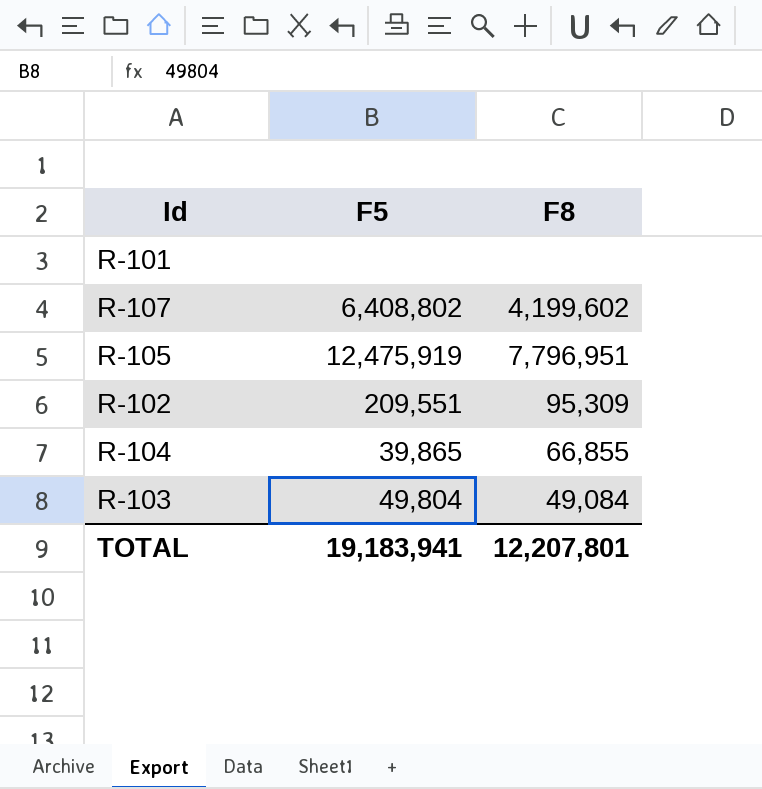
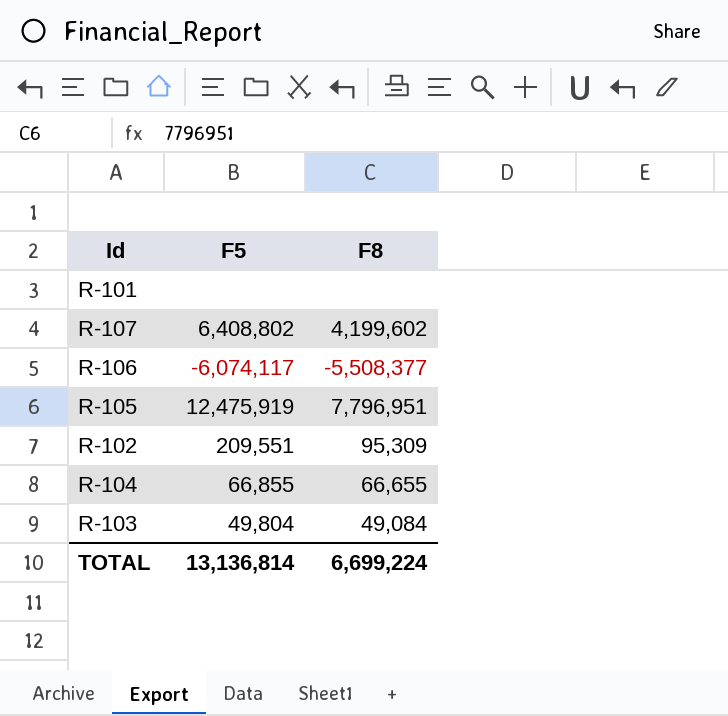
row R-106: none -> -6,074,117 | -5,508,377
R-104 | F5: 39,865 -> 66,855
R-104 | F8: 66,855 -> 66,655
TOTAL | F5: 19,183,941 -> 13,136,814
TOTAL | F8: 12,207,801 -> 6,699,224

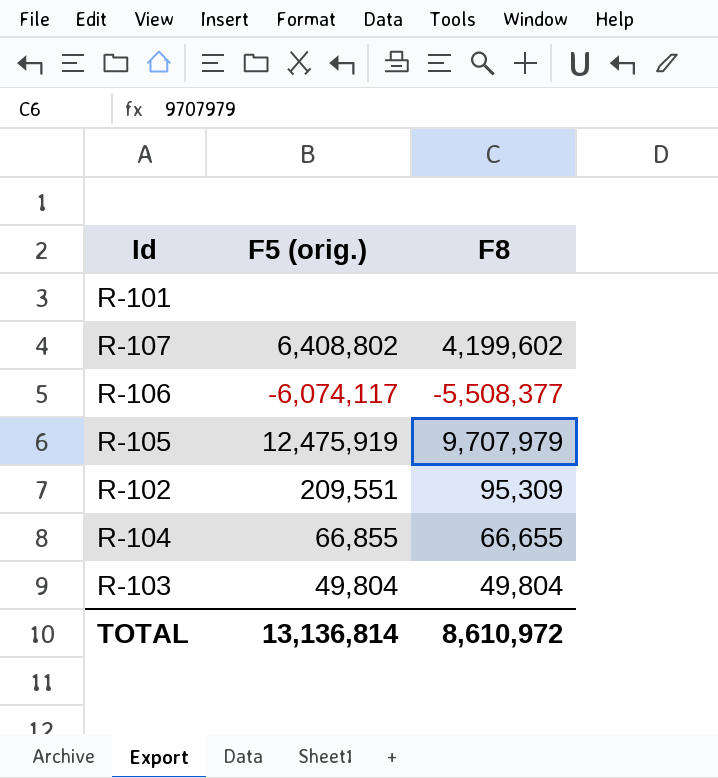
column name: F5 -> F5 (orig.)
R-105 | F8: 7,796,951 -> 9,707,979
R-103 | F8: 49,084 -> 49,804
TOTAL | F8: 6,699,224 -> 8,610,972

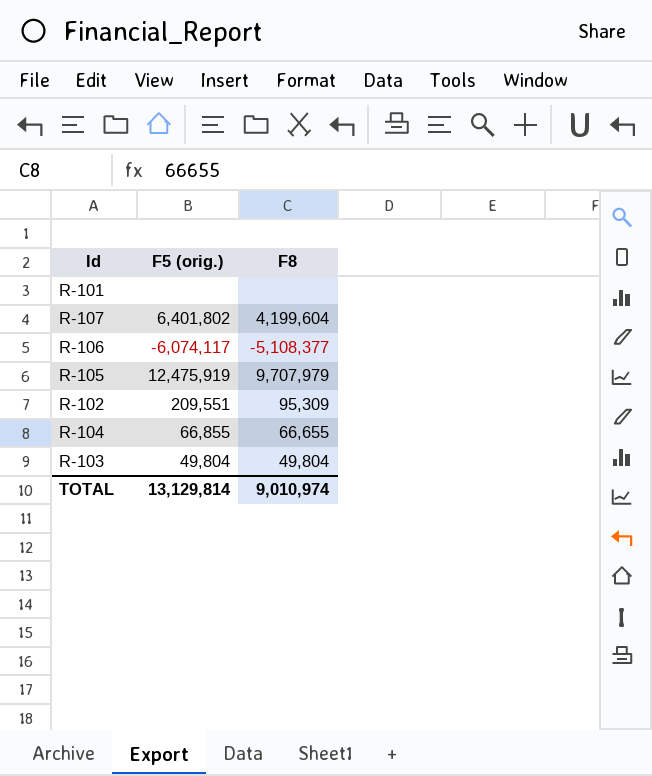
R-107 | F5 (orig.): 6,408,802 -> 6,401,802
R-107 | F8: 4,199,602 -> 4,199,604
R-106 | F8: -5,508,377 -> -5,108,377
TOTAL | F5 (orig.): 13,136,814 -> 13,129,814
TOTAL | F8: 8,610,972 -> 9,010,974

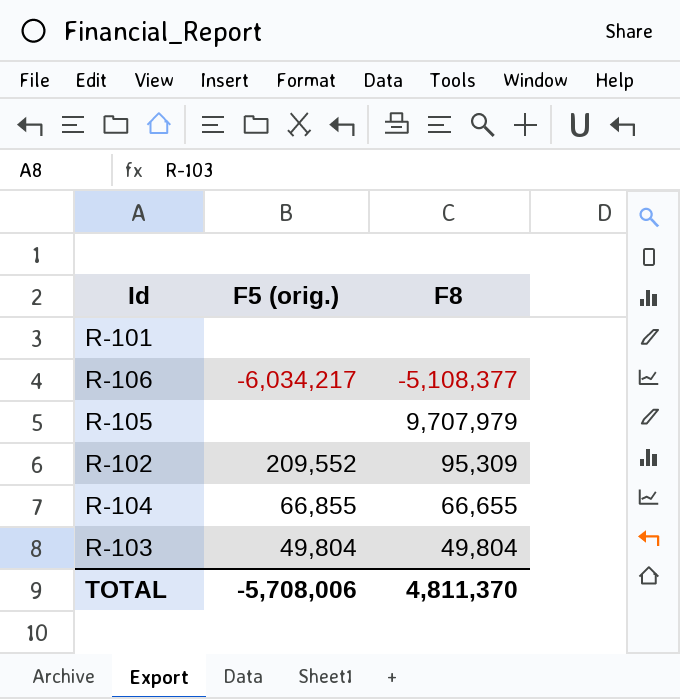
row R-107: 6,401,802 | 4,199,604 -> none
R-106 | F5 (orig.): -6,074,117 -> -6,034,217
R-105 | F5 (orig.): 12,475,919 -> none
R-102 | F5 (orig.): 209,551 -> 209,552
TOTAL | F5 (orig.): 13,129,814 -> -5,708,006
TOTAL | F8: 9,010,974 -> 4,811,370

